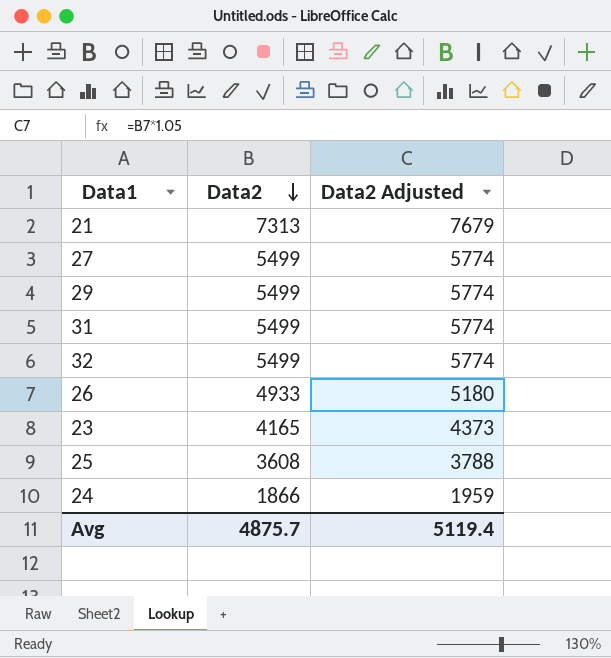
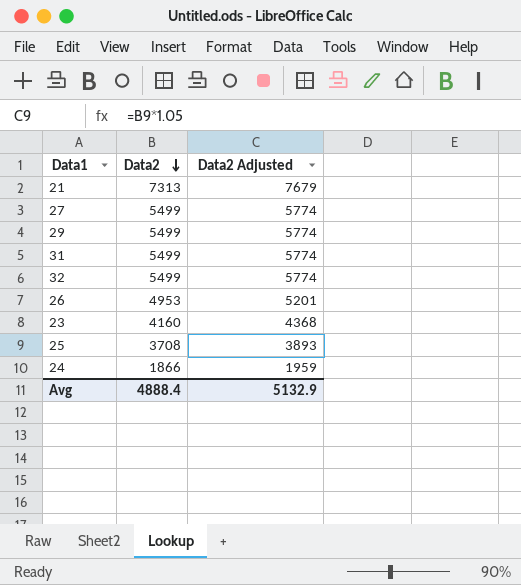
26 | Data2: 4933 -> 4953
26 | Data2 Adjusted: 5180 -> 5201
23 | Data2: 4165 -> 4160
23 | Data2 Adjusted: 4373 -> 4368
25 | Data2: 3608 -> 3708
25 | Data2 Adjusted: 3788 -> 3893
Avg | Data2: 4875.7 -> 4888.4
Avg | Data2 Adjusted: 5119.4 -> 5132.9

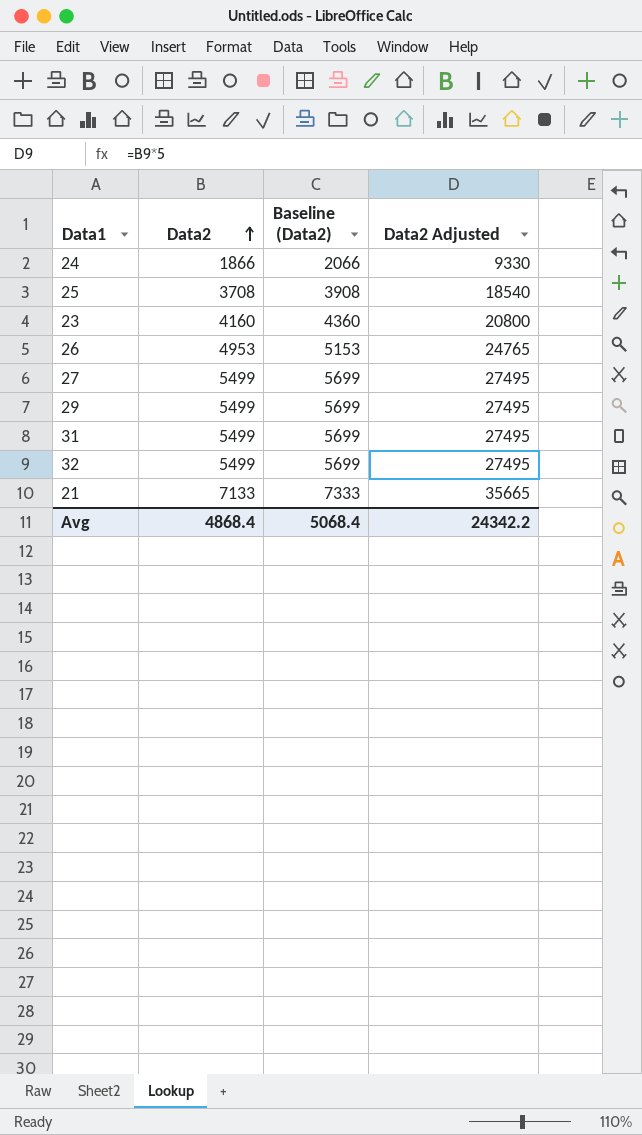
row order: Data2 descending -> Data2 ascending
column Baseline (Data2) | formula: none -> [Data2] + 200
column Data2 Adjusted | formula: [Data2] * 1.05 -> [Data2] * 5
21 | Data2: 7313 -> 7133
Avg | Data2: 4888.4 -> 4868.4
Avg | Data2 Adjusted: 5132.9 -> 24342.2

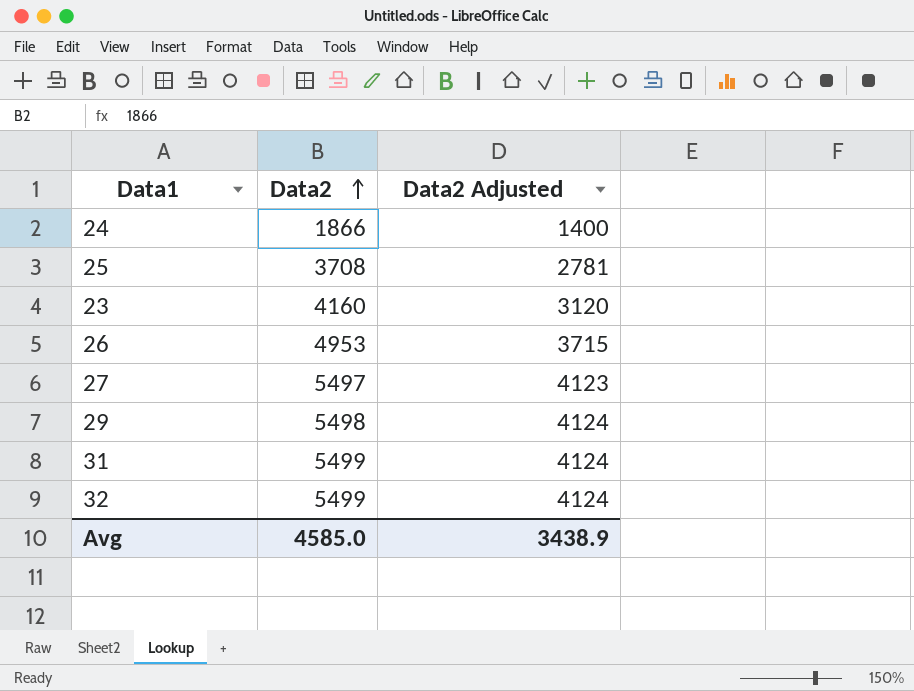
column Baseline (Data2) | formula: [Data2] + 200 -> none
column Data2 Adjusted | formula: [Data2] * 5 -> [Data2] * 0.75
row 21: 7133 | 7333 | 35665 -> none
27 | Data2: 5499 -> 5497
29 | Data2: 5499 -> 5498
Avg | Data2: 4868.4 -> 4585.0
Avg | Data2 Adjusted: 24342.2 -> 3438.9

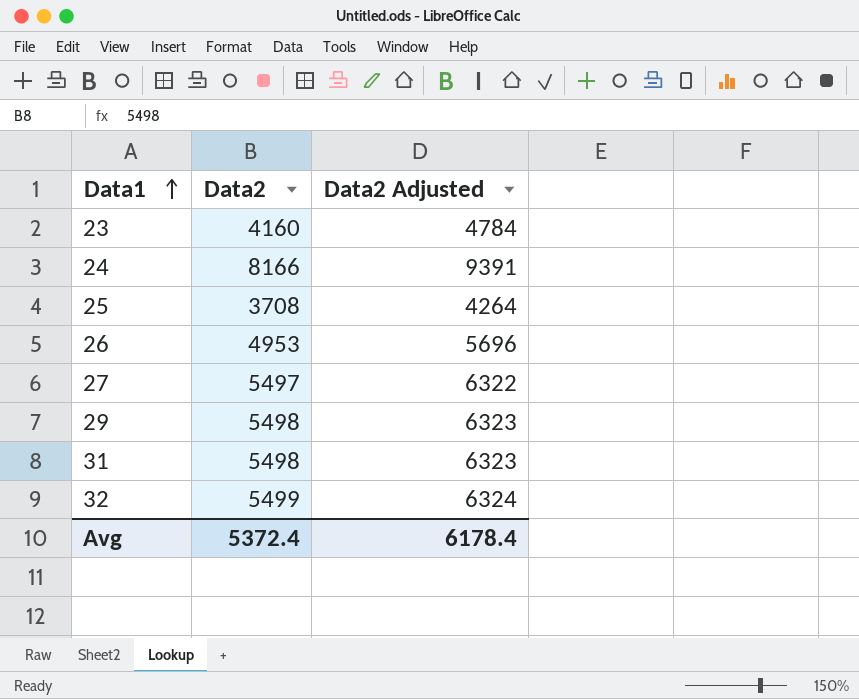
row order: Data2 ascending -> Data1 ascending
column Data2 Adjusted | formula: [Data2] * 0.75 -> [Data2] * 1.15
24 | Data2: 1866 -> 8166
31 | Data2: 5499 -> 5498
Avg | Data2: 4585.0 -> 5372.4
Avg | Data2 Adjusted: 3438.9 -> 6178.4

